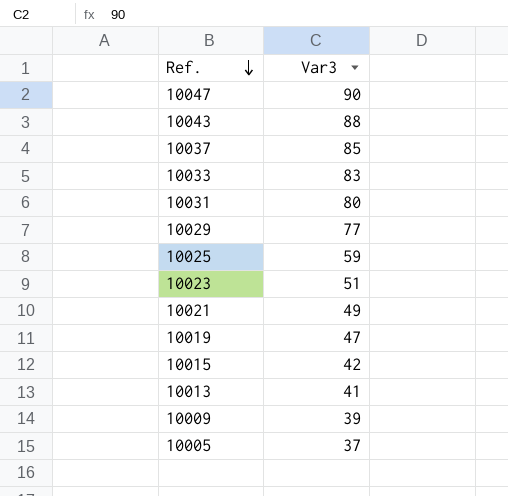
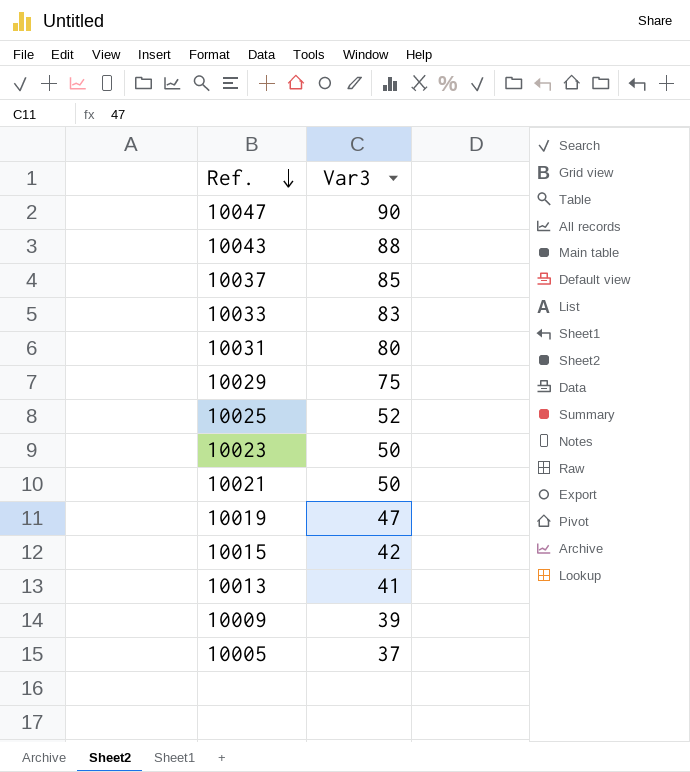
10029 | Var3: 77 -> 75
10025 | Var3: 59 -> 52
10023 | Var3: 51 -> 50
10021 | Var3: 49 -> 50

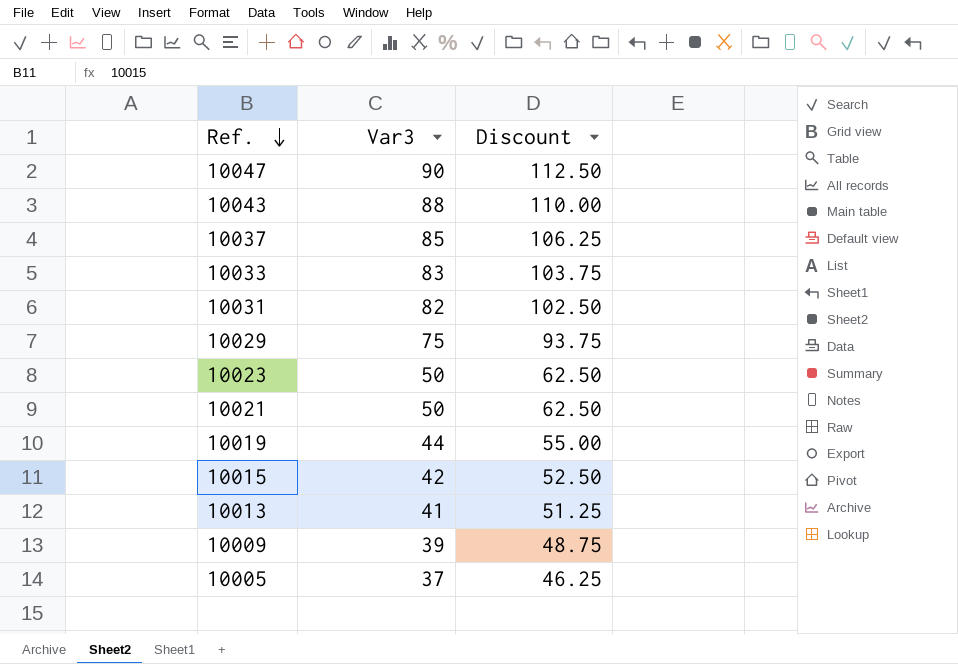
column Discount | formula: none -> [Var3] * 1.25
row 10025: 52 -> none
10031 | Var3: 80 -> 82
10019 | Var3: 47 -> 44

